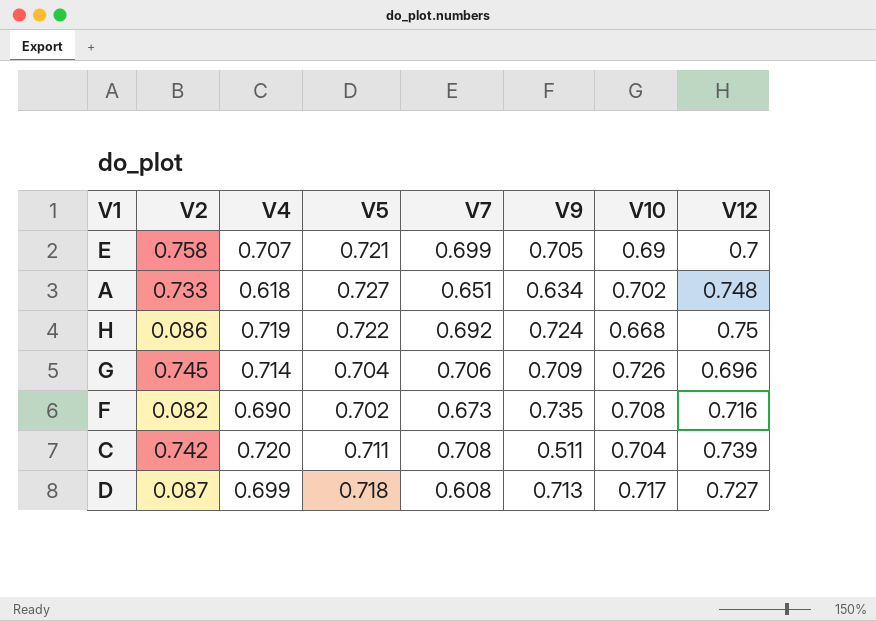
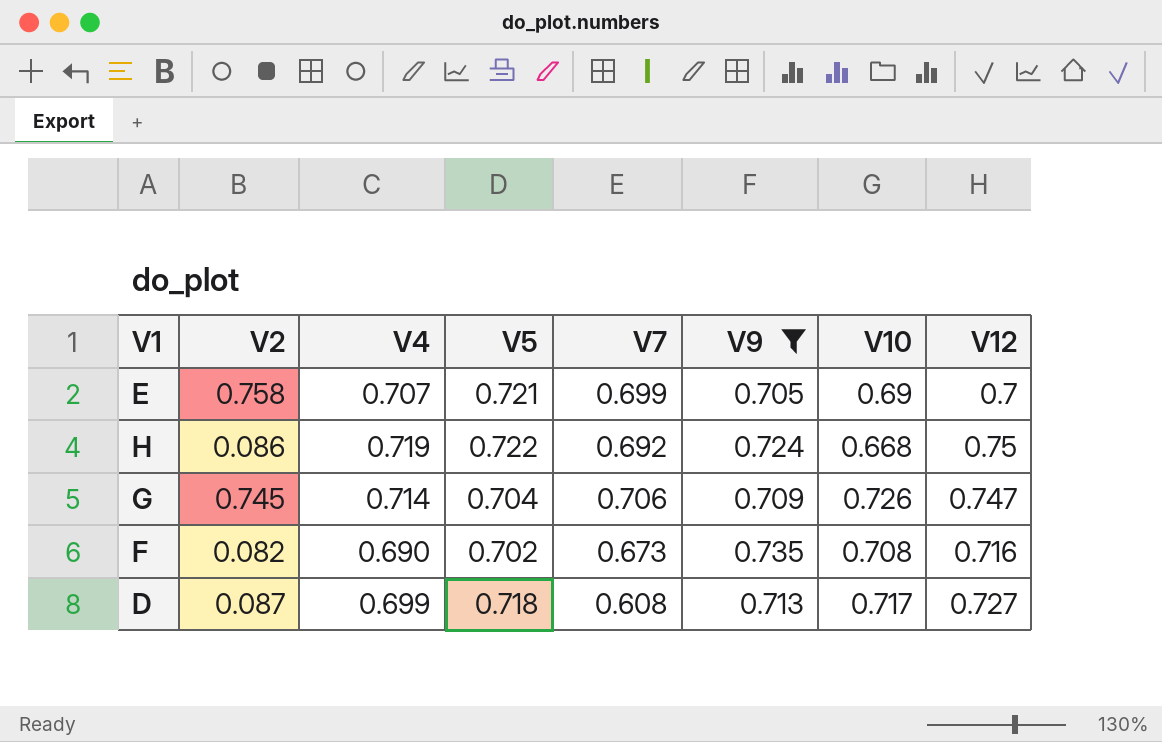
filter: none -> V9 >= 0.705
G | V12: 0.696 -> 0.747

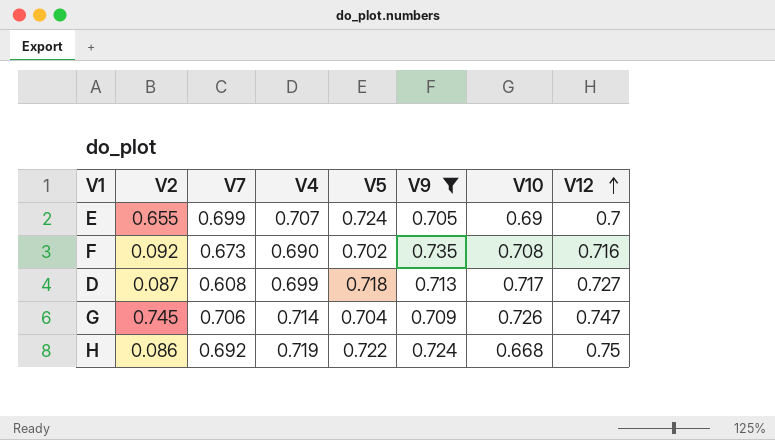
row order: none -> V12 ascending
column V7 | position: 5 -> 3
E | V2: 0.758 -> 0.655
E | V5: 0.721 -> 0.724
F | V2: 0.082 -> 0.092

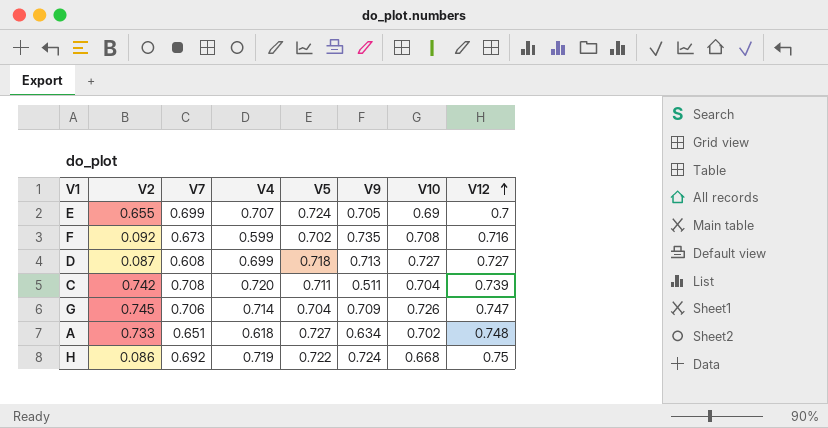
filter: V9 >= 0.705 -> none
F | V4: 0.690 -> 0.599
D | V10: 0.717 -> 0.727

